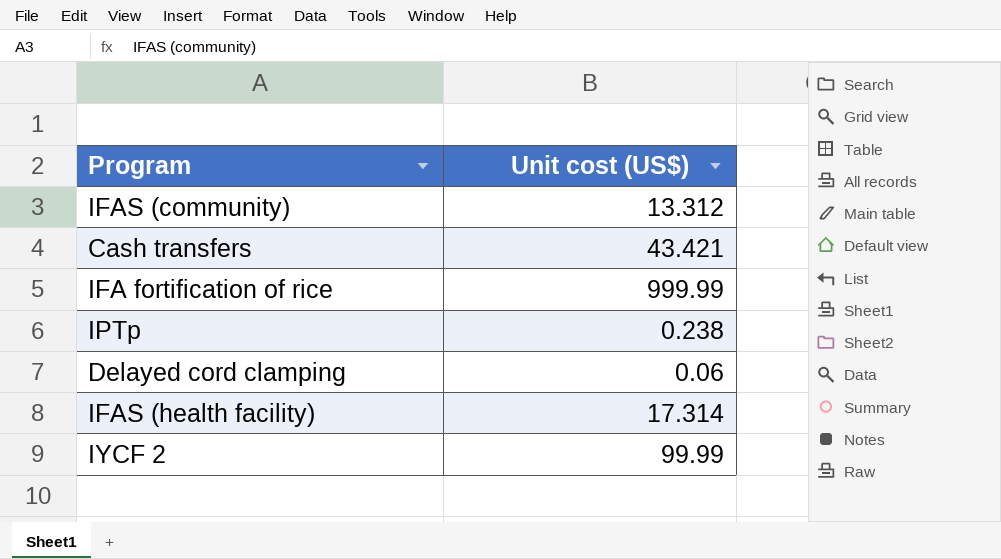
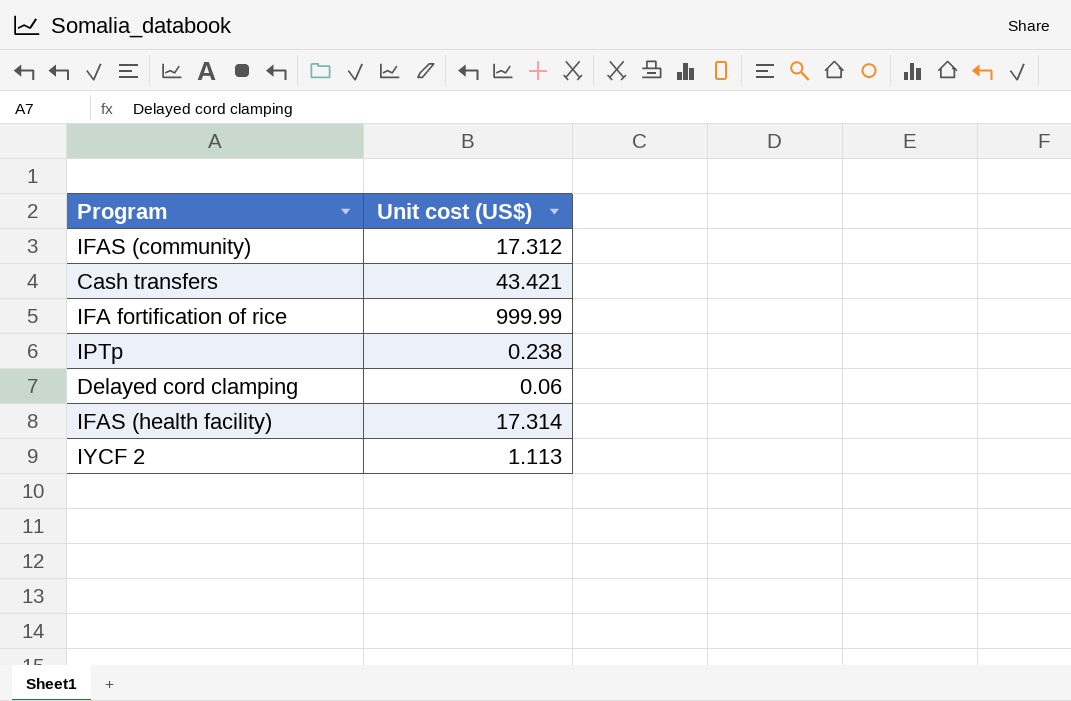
IFAS (community) | Unit cost (US$): 13.312 -> 17.312
IYCF 2 | Unit cost (US$): 99.99 -> 1.113

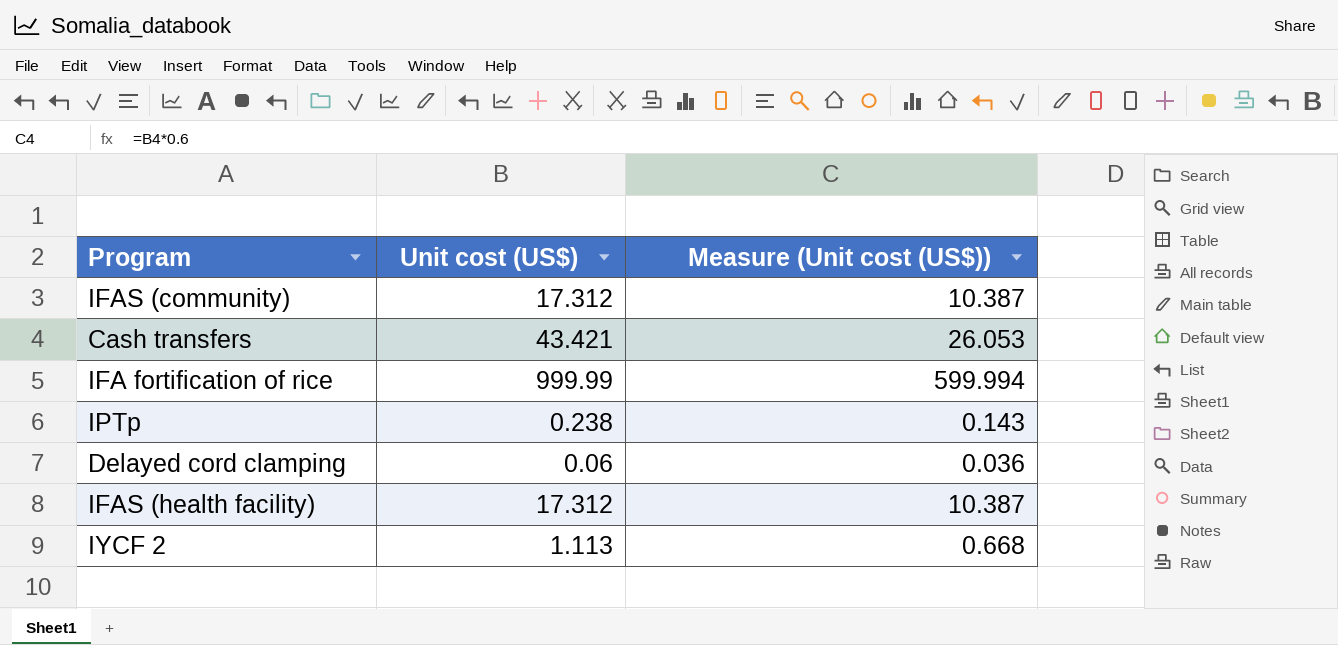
column Measure (Unit cost (US$)) | formula: none -> [Unit cost (US$)] * 0.6
IFAS (health facility) | Unit cost (US$): 17.314 -> 17.312

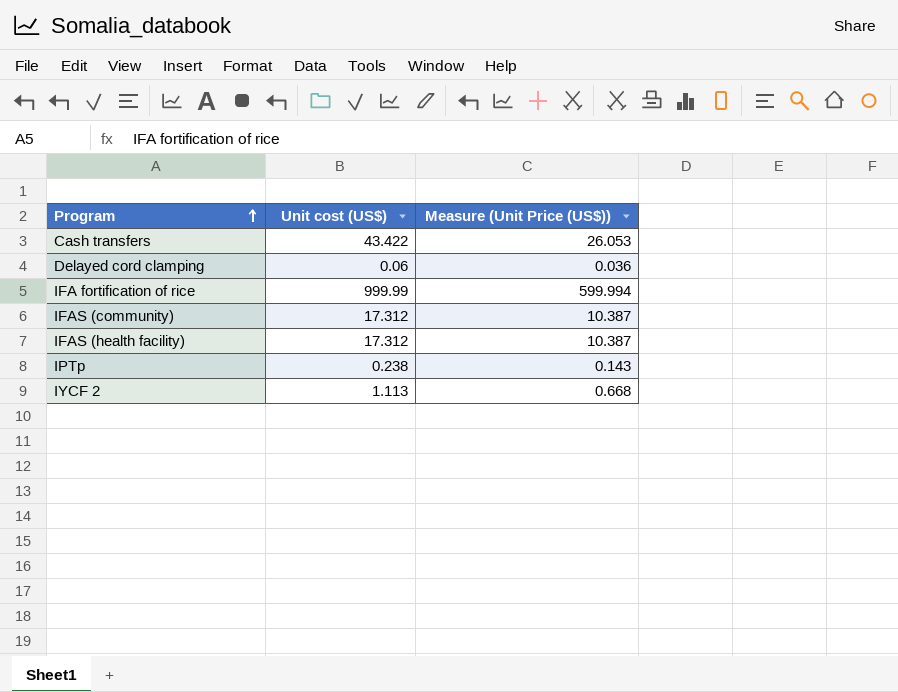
row order: none -> Program ascending
column name: Measure (Unit cost (US$)) -> Measure (Unit Price (US$))
Cash transfers | Unit cost (US$): 43.421 -> 43.422

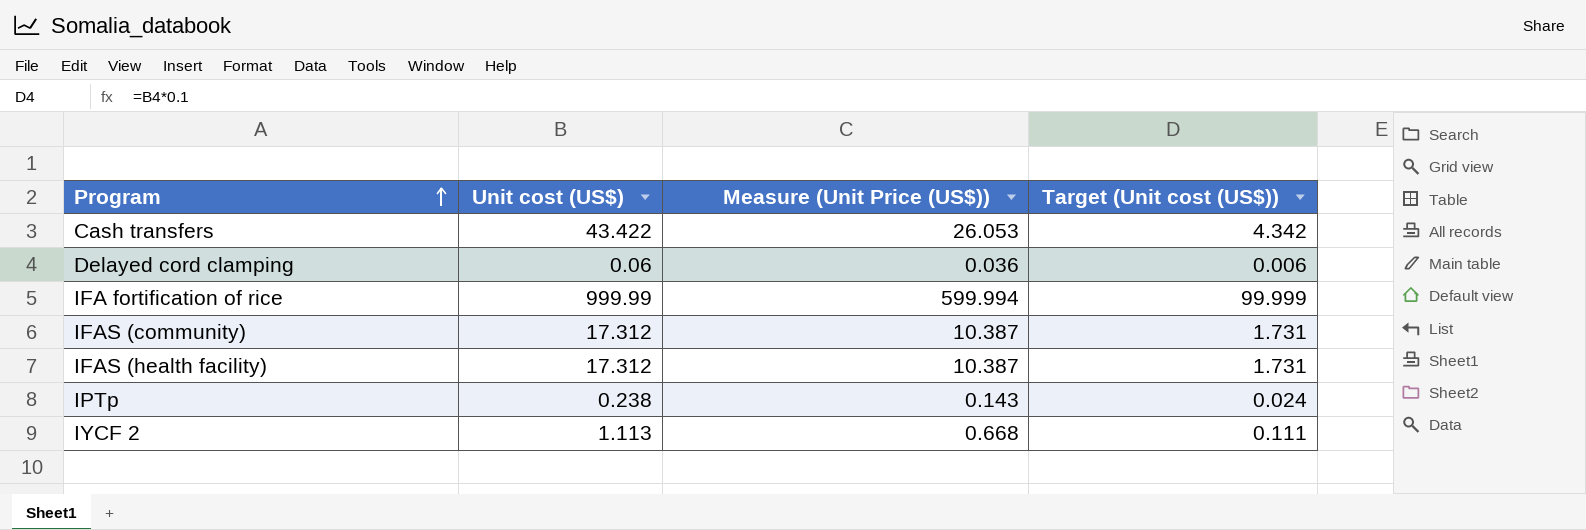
column Target (Unit cost (US$)) | formula: none -> [Unit cost (US$)] * 0.1

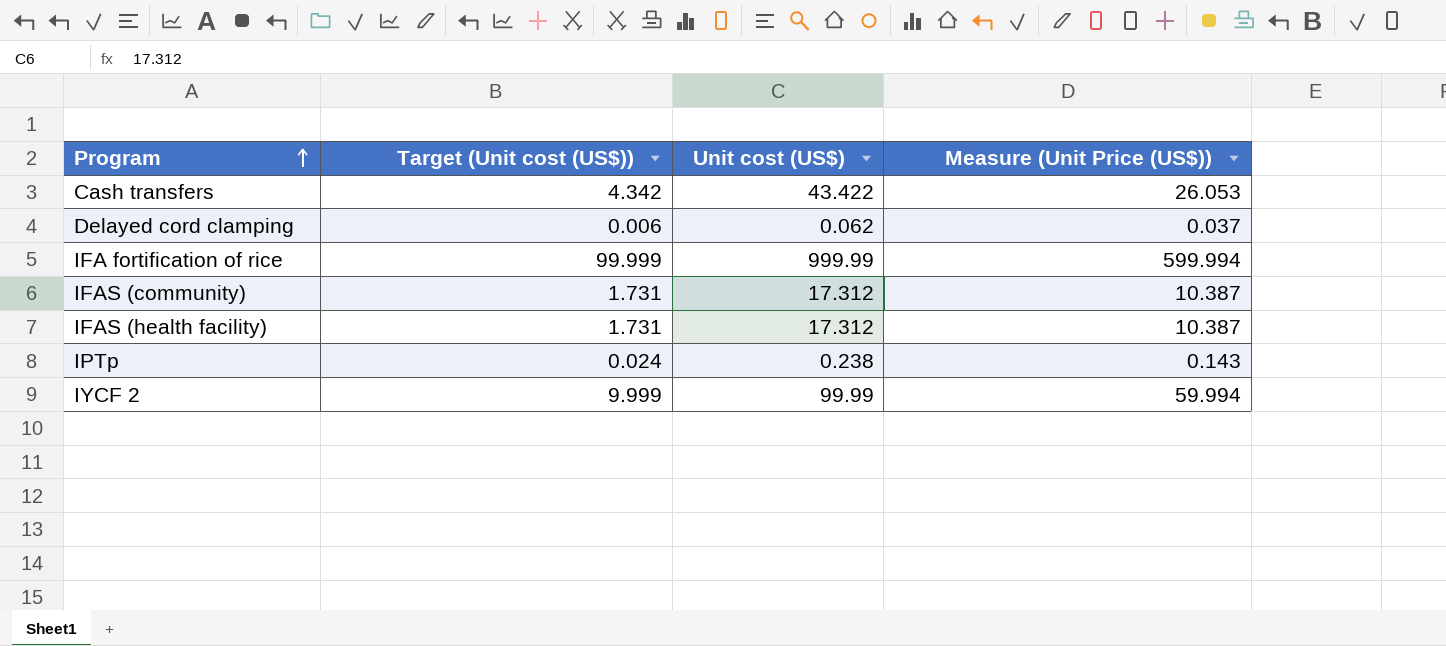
column Target (Unit cost (US$)) | position: 4 -> 2
Delayed cord clamping | Unit cost (US$): 0.06 -> 0.062
Delayed cord clamping | Measure (Unit Price (US$)): 0.036 -> 0.037
IYCF 2 | Target (Unit cost (US$)): 0.111 -> 9.999
IYCF 2 | Unit cost (US$): 1.113 -> 99.99
IYCF 2 | Measure (Unit Price (US$)): 0.668 -> 59.994

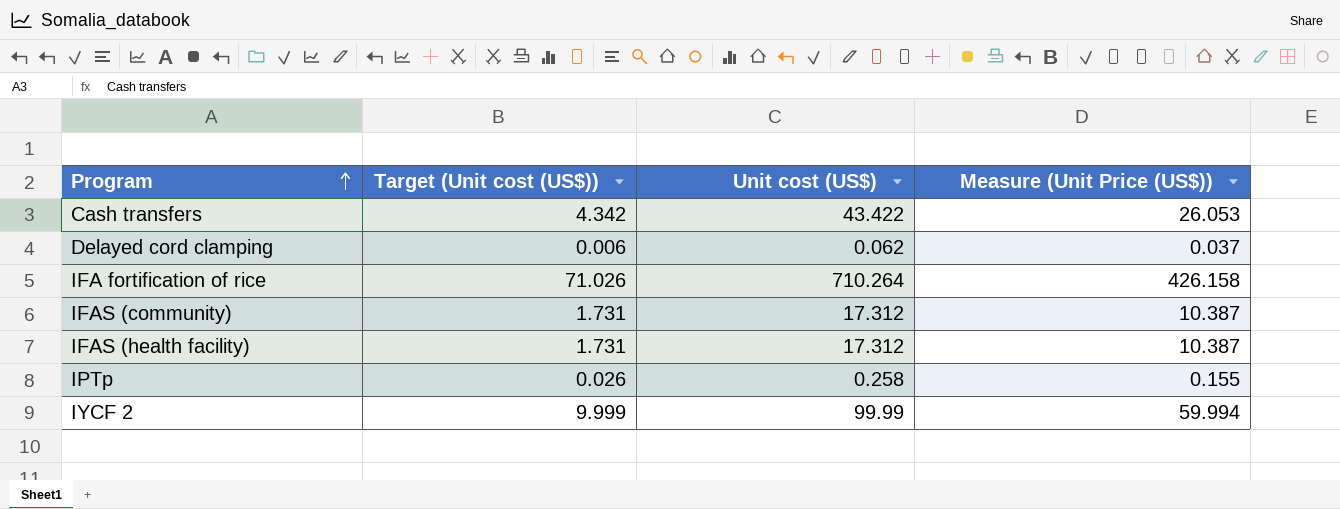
IFA fortification of rice | Target (Unit cost (US$)): 99.999 -> 71.026
IFA fortification of rice | Unit cost (US$): 999.99 -> 710.264
IFA fortification of rice | Measure (Unit Price (US$)): 599.994 -> 426.158
IPTp | Target (Unit cost (US$)): 0.024 -> 0.026
IPTp | Unit cost (US$): 0.238 -> 0.258
IPTp | Measure (Unit Price (US$)): 0.143 -> 0.155

